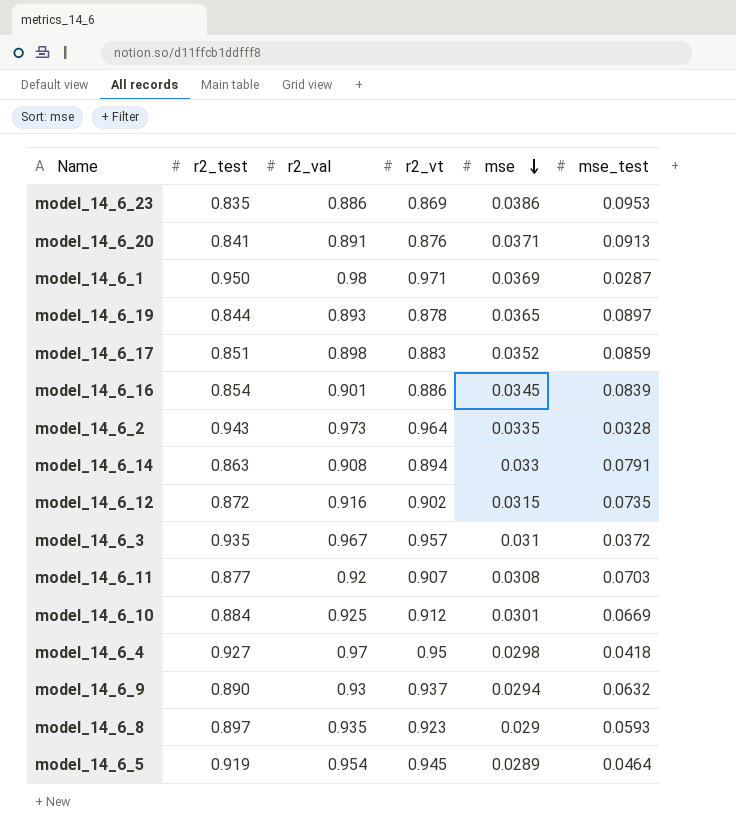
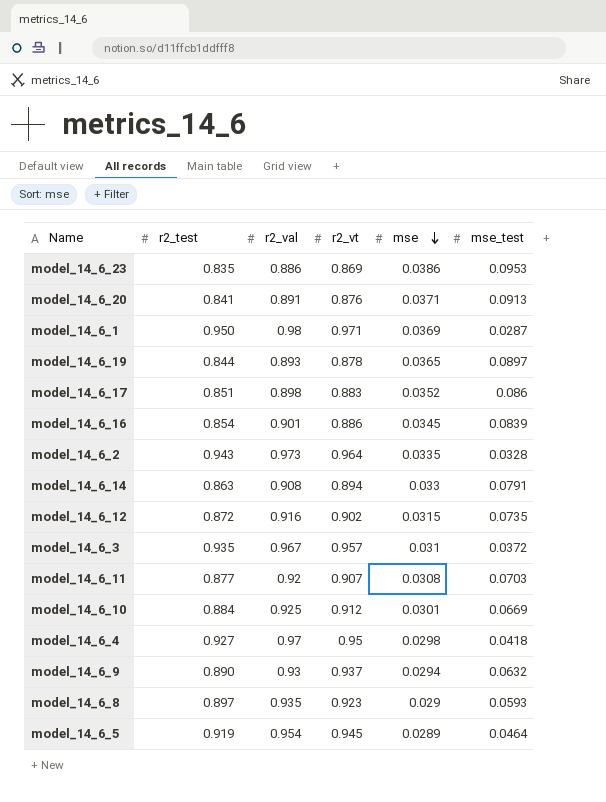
model_14_6_17 | mse_test: 0.0859 -> 0.086

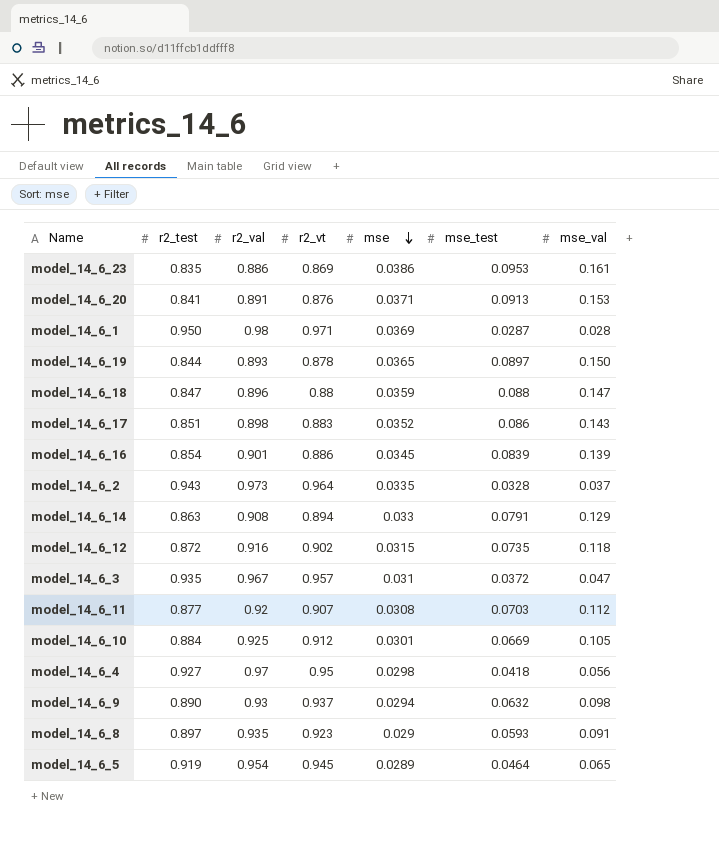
column mse_val | position: none -> 7
row model_14_6_18: none -> 0.847 | 0.896 | 0.88 | 0.0359 | 0.088 | 0.147

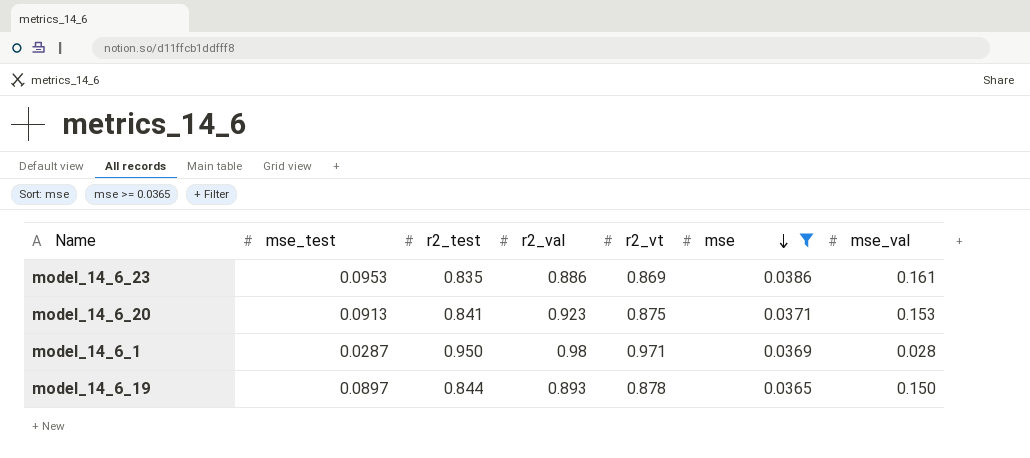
filter: none -> mse >= 0.0365
column mse_test | position: 6 -> 2
model_14_6_20 | r2_val: 0.891 -> 0.923
model_14_6_20 | r2_vt: 0.876 -> 0.875

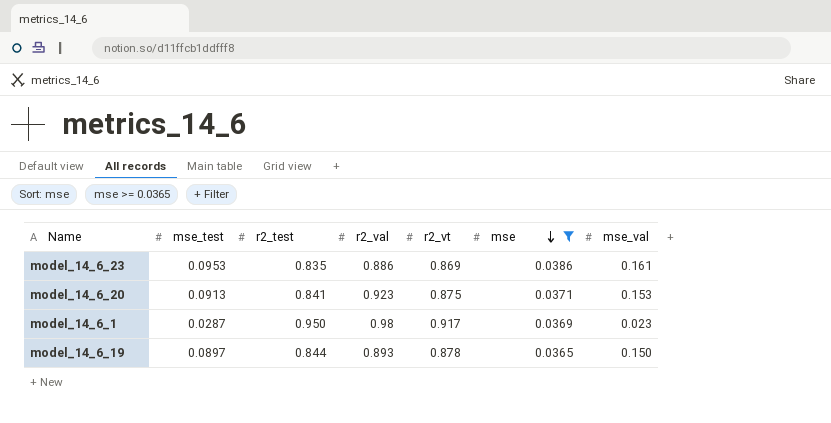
model_14_6_1 | r2_vt: 0.971 -> 0.917
model_14_6_1 | mse_val: 0.028 -> 0.023

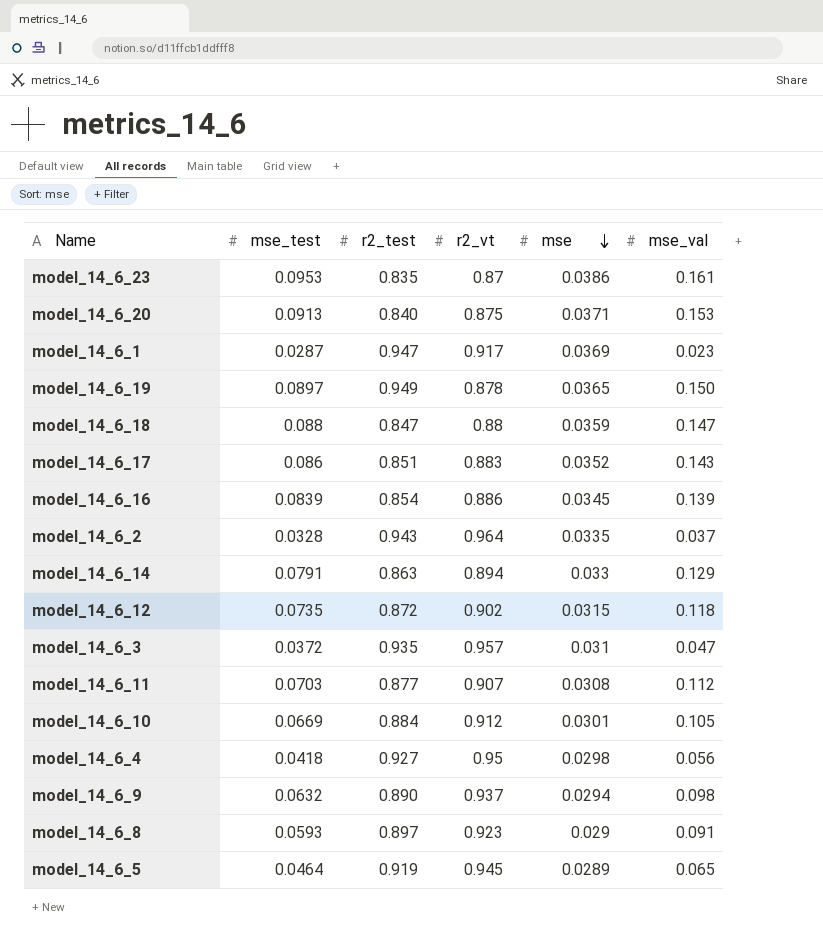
filter: mse >= 0.0365 -> none
column r2_val | position: 4 -> none
model_14_6_23 | r2_vt: 0.869 -> 0.87
model_14_6_20 | r2_test: 0.841 -> 0.840
model_14_6_1 | r2_test: 0.950 -> 0.947
model_14_6_19 | r2_test: 0.844 -> 0.949

